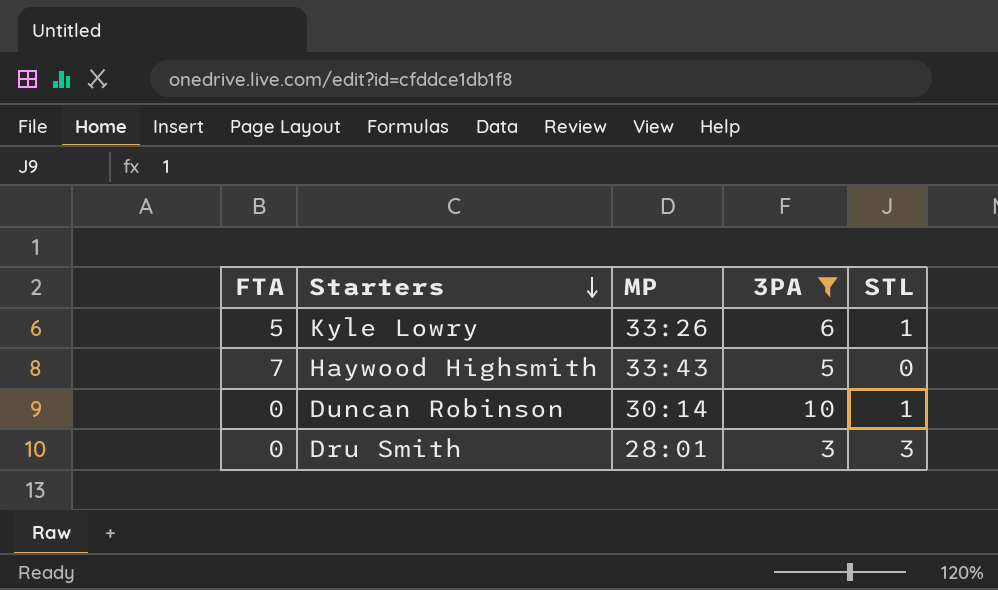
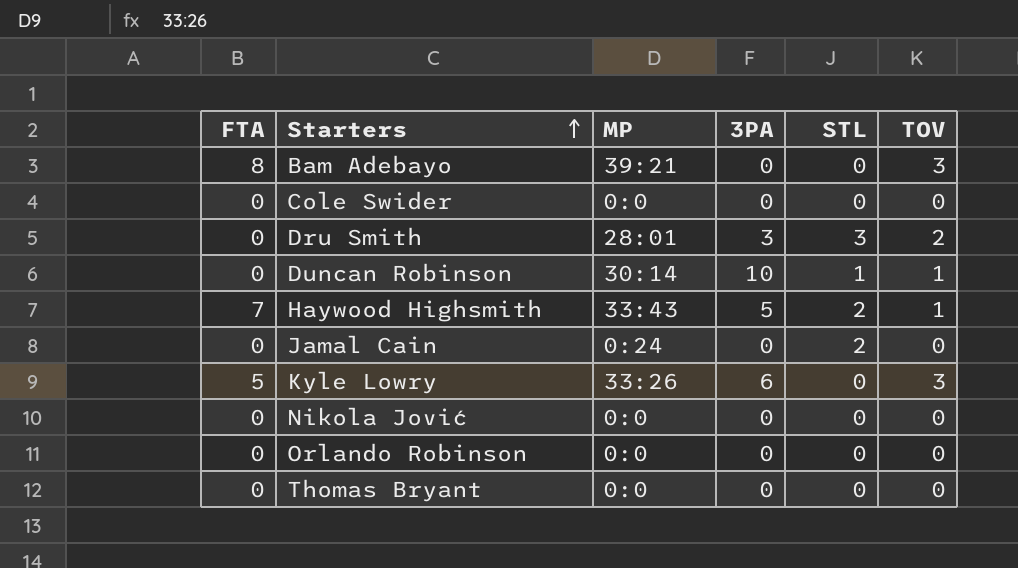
filter: 3PA != 0 -> none
row order: Starters descending -> Starters ascending
column TOV | position: none -> 6
Haywood Highsmith | STL: 0 -> 2
Kyle Lowry | STL: 1 -> 0

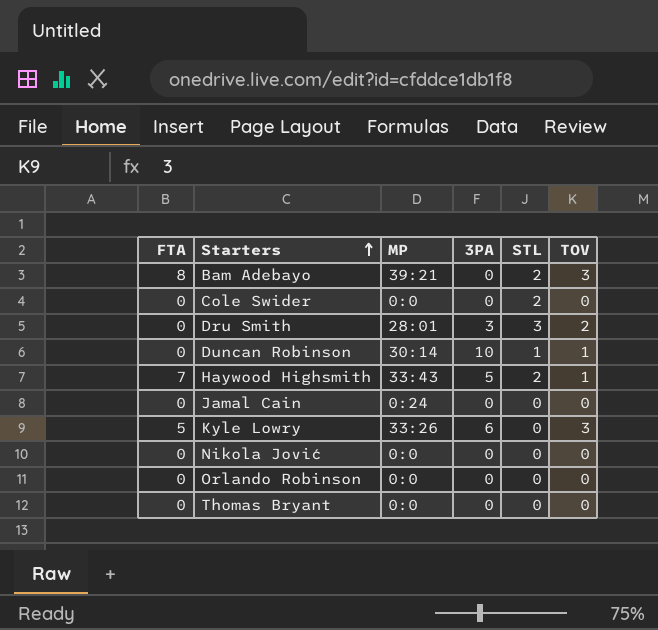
Bam Adebayo | STL: 0 -> 2
Cole Swider | STL: 0 -> 2
Jamal Cain | STL: 2 -> 0

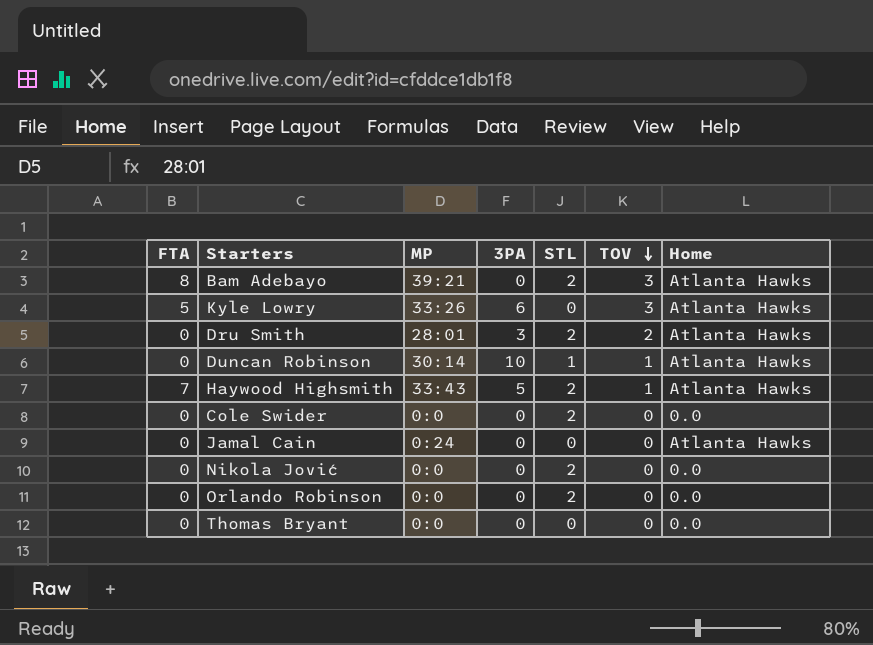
row order: Starters ascending -> TOV descending
column Home | position: none -> 7
Dru Smith | STL: 3 -> 2
Nikola Jović | STL: 0 -> 2
Orlando Robinson | STL: 0 -> 2

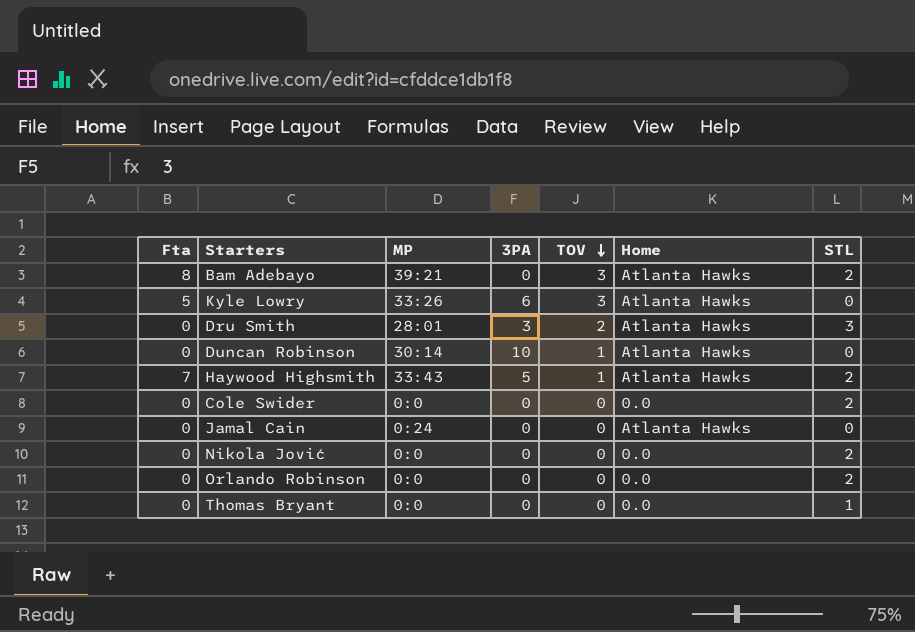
column name: FTA -> Fta
column STL | position: 5 -> 7
Dru Smith | STL: 2 -> 3
Duncan Robinson | STL: 1 -> 0
Thomas Bryant | STL: 0 -> 1

